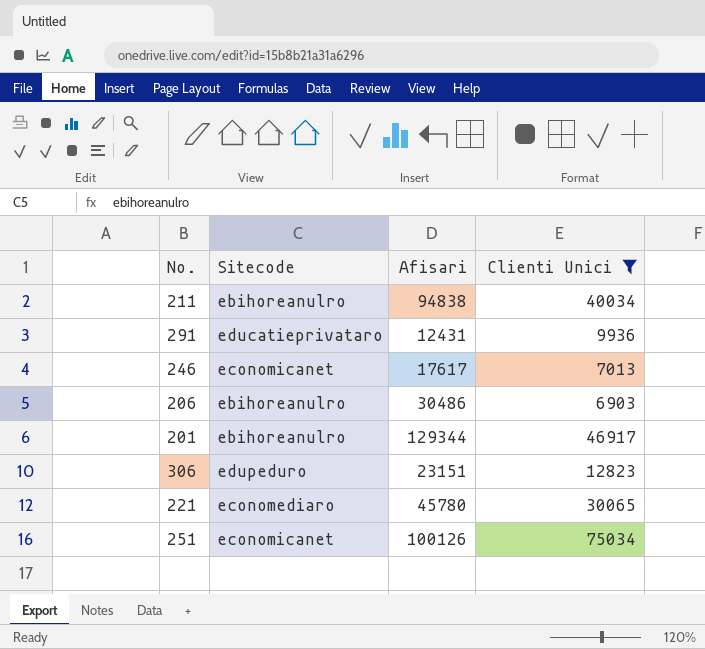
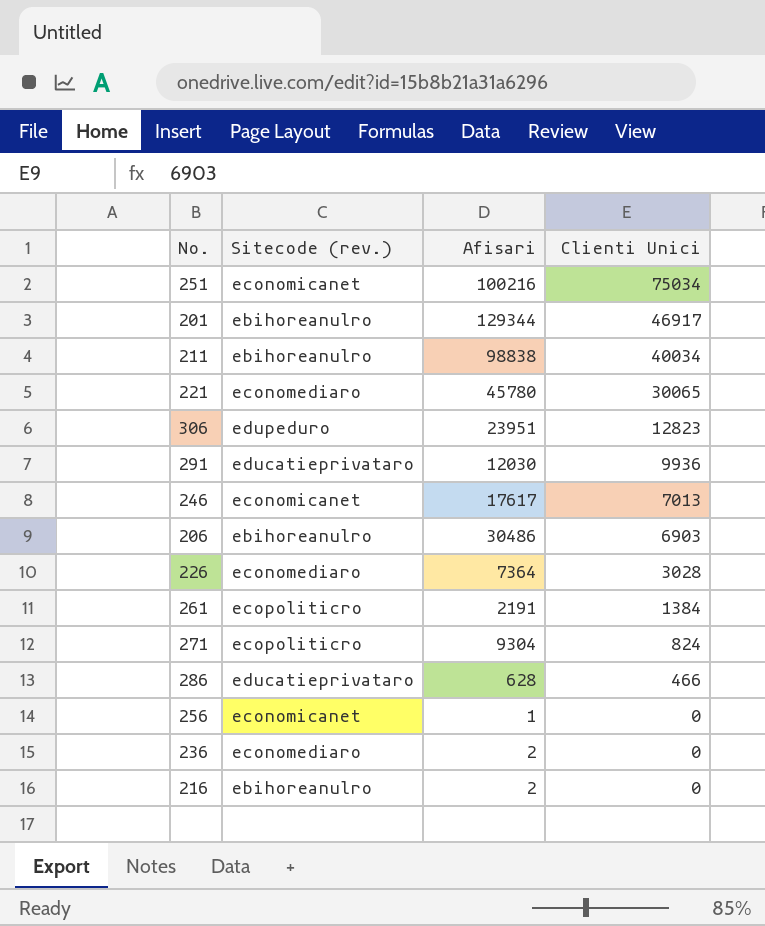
filter: Clienti Unici >= 6903 -> none
row order: none -> Clienti Unici descending
column name: Sitecode -> Sitecode (rev.)
251 | Afisari: 100126 -> 100216
211 | Afisari: 94838 -> 98838
306 | Afisari: 23151 -> 23951
291 | Afisari: 12431 -> 12030

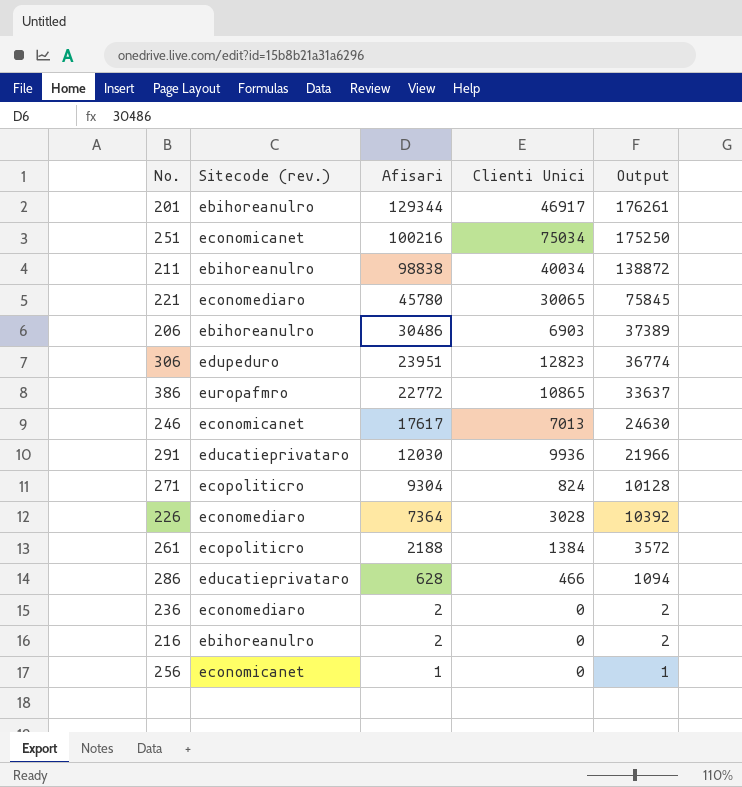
row order: Clienti Unici descending -> Afisari descending
column Output | formula: none -> [Afisari] + [Clienti Unici]
row 386: none -> europafmro | 22772 | 10865 | 33637
261 | Afisari: 2191 -> 2188

